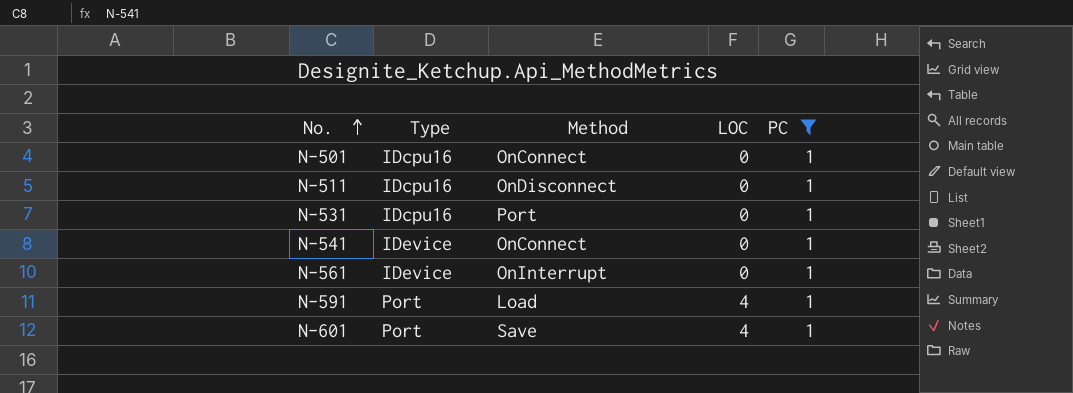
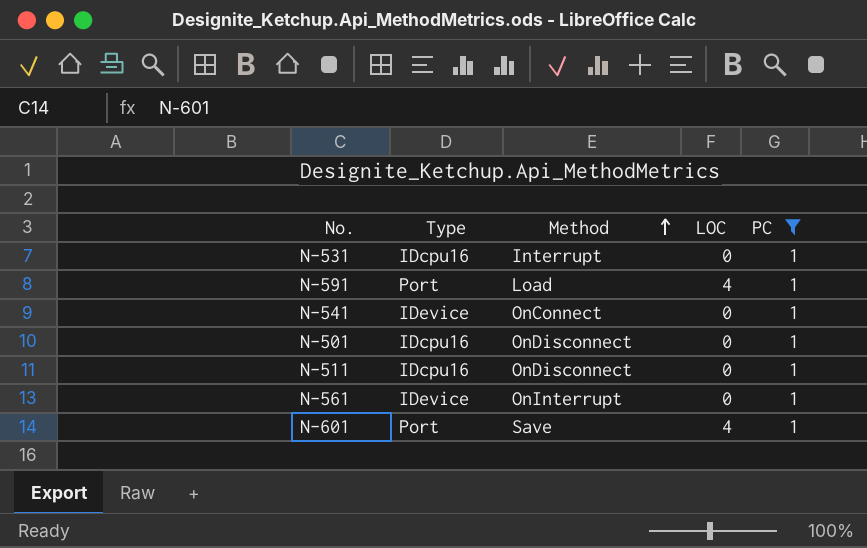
row order: No. ascending -> Method ascending
N-531 | Method: Port -> Interrupt
N-501 | Method: OnConnect -> OnDisconnect

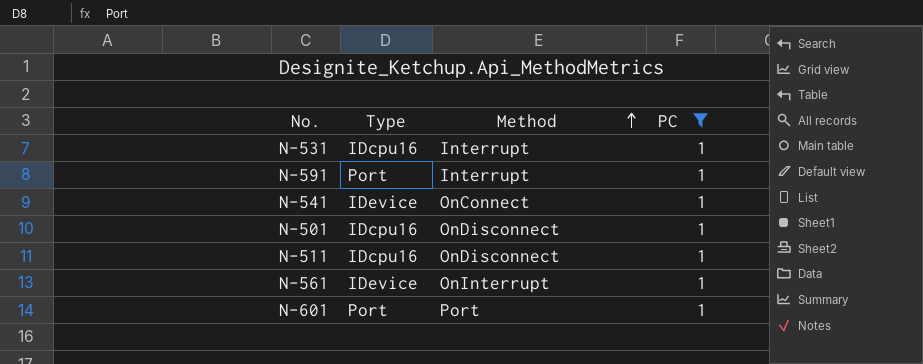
column LOC | position: 4 -> none
N-591 | Method: Load -> Interrupt
N-601 | Method: Save -> Port

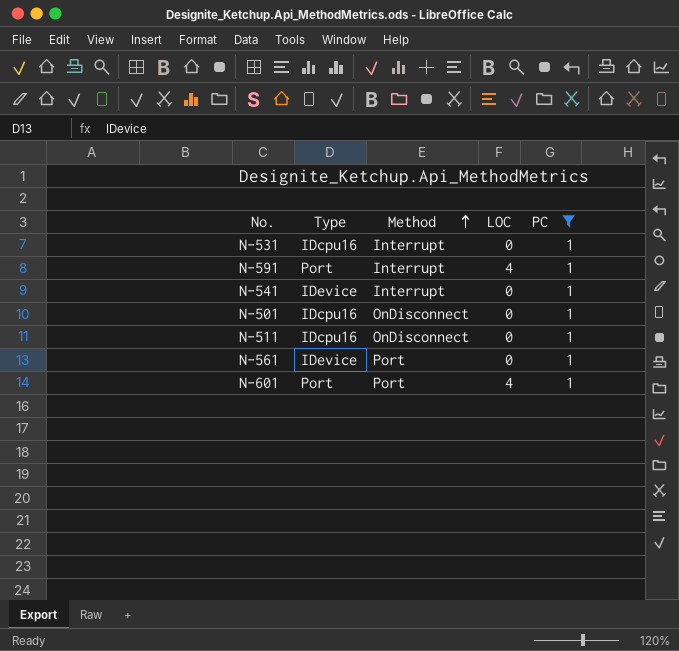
column LOC | position: none -> 4
N-541 | Method: OnConnect -> Interrupt
N-561 | Method: OnInterrupt -> Port

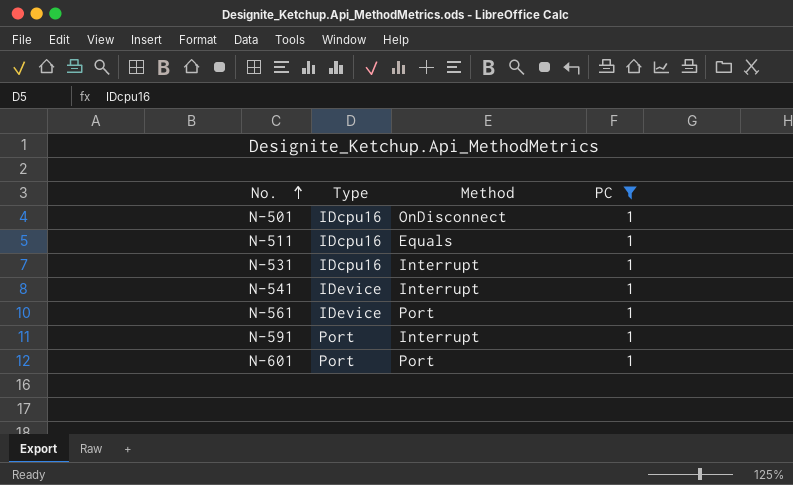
row order: Method ascending -> No. ascending
column LOC | position: 4 -> none
N-511 | Method: OnDisconnect -> Equals

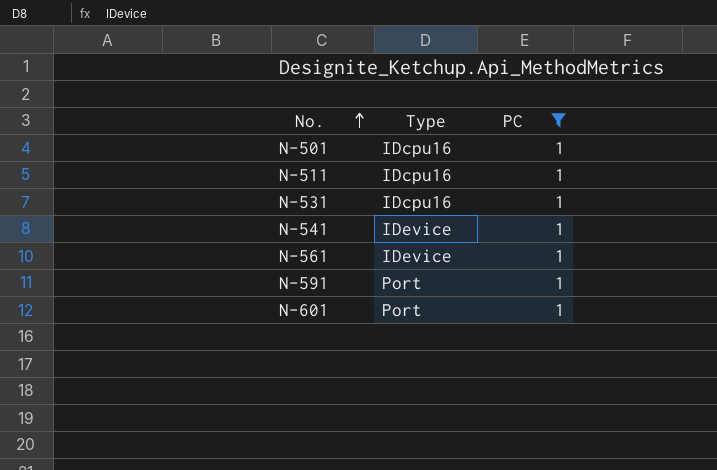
column Method | position: 3 -> none

